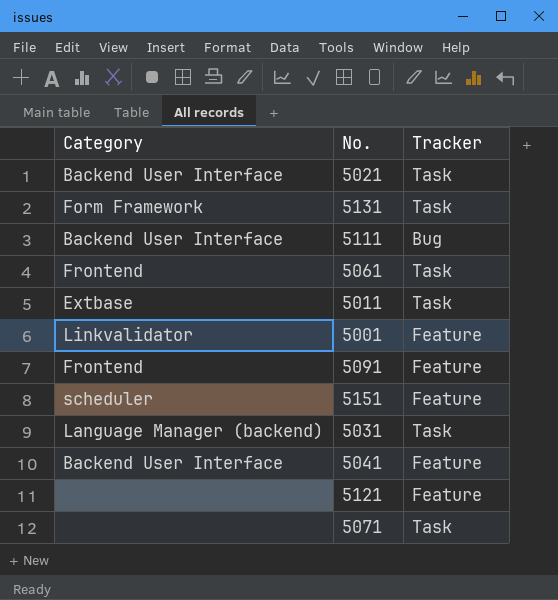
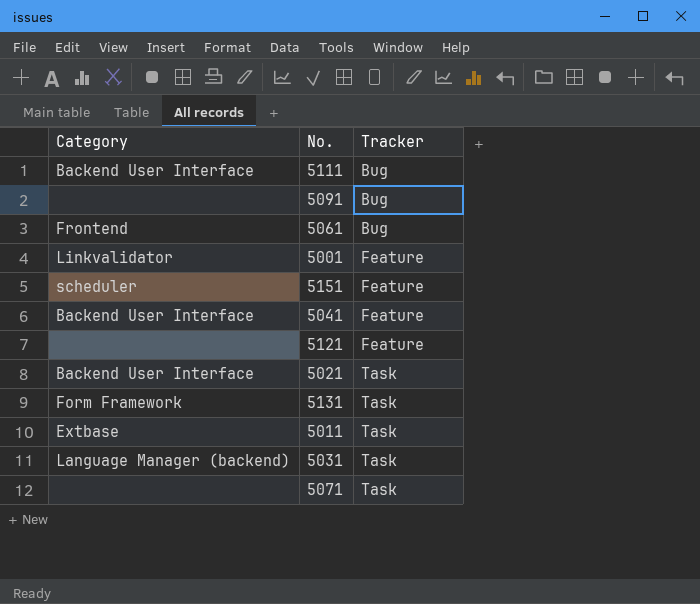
row order: none -> Tracker ascending
5091 | Category: Frontend -> none
5091 | Tracker: Feature -> Bug
5061 | Tracker: Task -> Bug

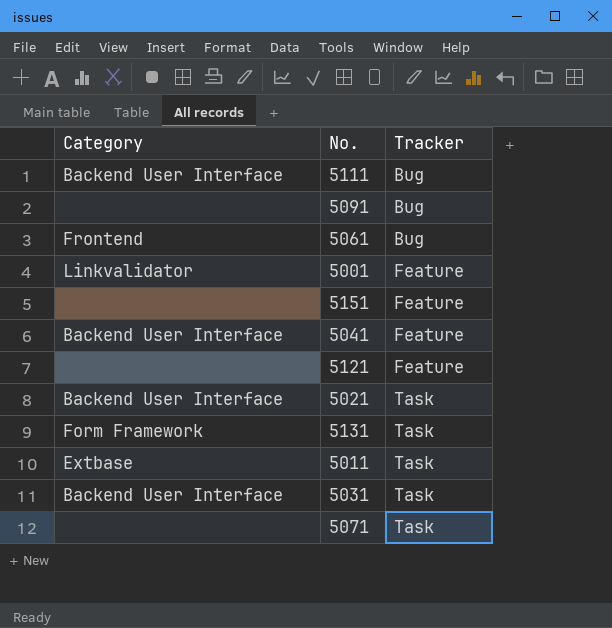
5151 | Category: scheduler -> none
5031 | Category: Language Manager (backend) -> Backend User Interface

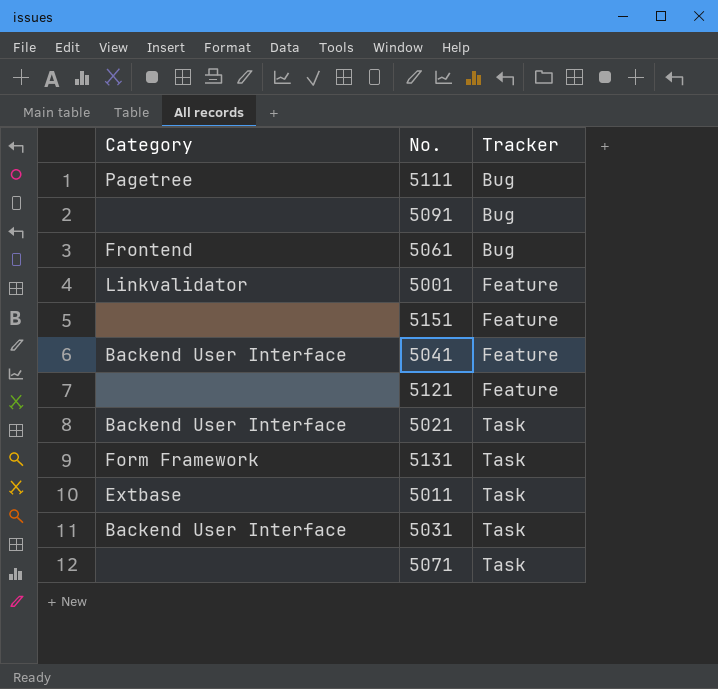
5111 | Category: Backend User Interface -> Pagetree

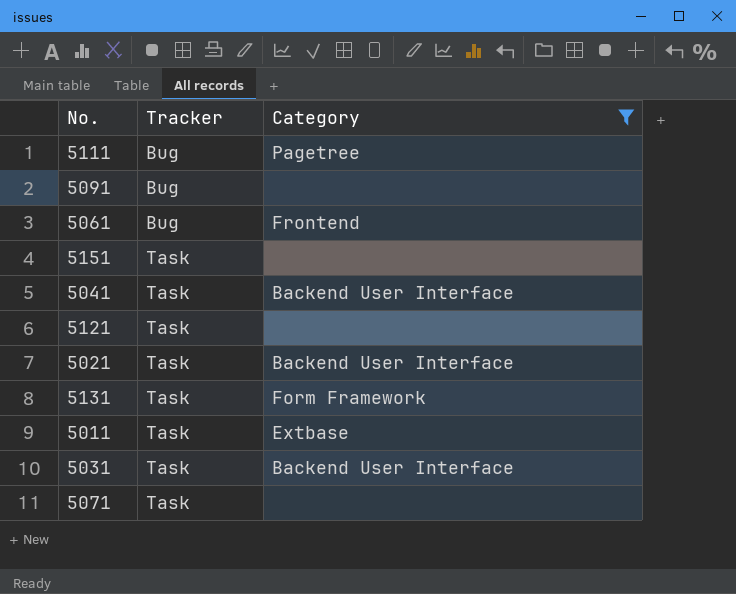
filter: none -> Category != Linkvalidator
column Category | position: 1 -> 3
5151 | Tracker: Feature -> Task
5041 | Tracker: Feature -> Task
5121 | Tracker: Feature -> Task

